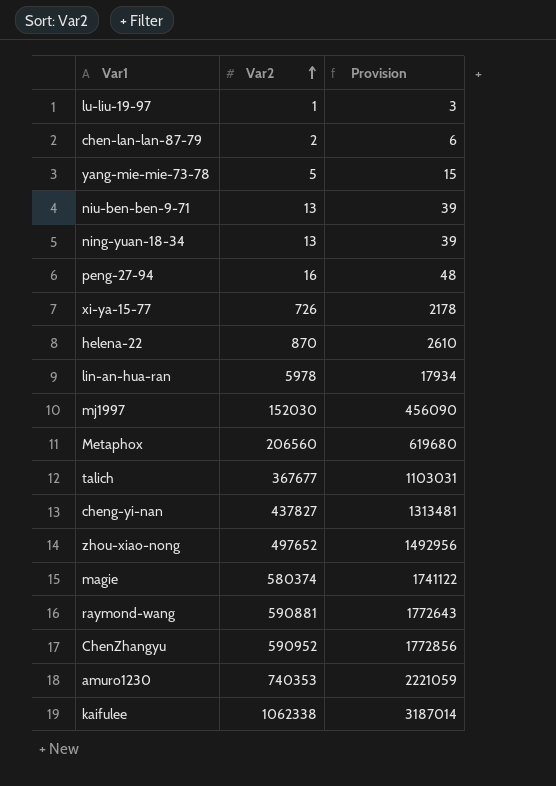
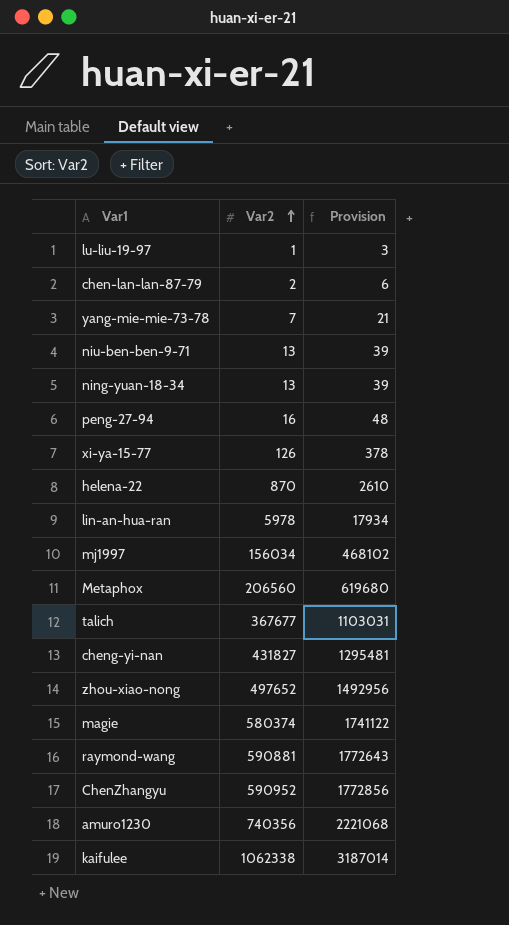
yang-mie-mie-73-78 | Var2: 5 -> 7
yang-mie-mie-73-78 | Provision: 15 -> 21
xi-ya-15-77 | Var2: 726 -> 126
xi-ya-15-77 | Provision: 2178 -> 378
mj1997 | Var2: 152030 -> 156034
mj1997 | Provision: 456090 -> 468102
cheng-yi-nan | Var2: 437827 -> 431827
cheng-yi-nan | Provision: 1313481 -> 1295481
amuro1230 | Var2: 740353 -> 740356
amuro1230 | Provision: 2221059 -> 2221068

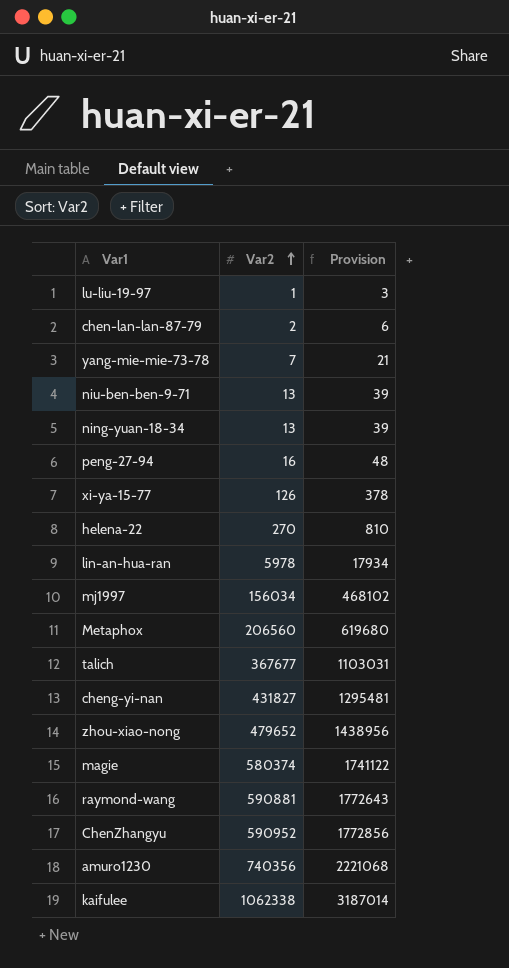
helena-22 | Var2: 870 -> 270
helena-22 | Provision: 2610 -> 810
zhou-xiao-nong | Var2: 497652 -> 479652
zhou-xiao-nong | Provision: 1492956 -> 1438956

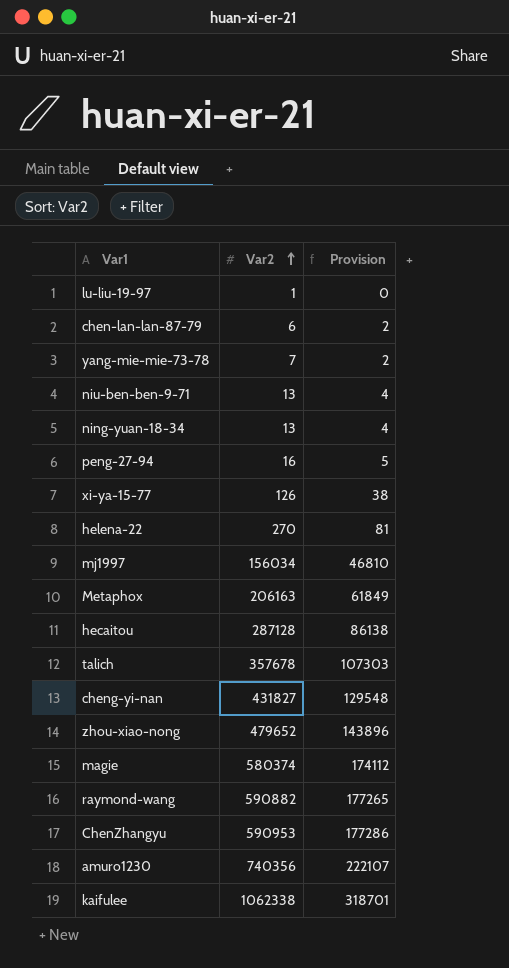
column Provision | formula: [Var2] * 3 -> [Var2] * 0.3
row lin-an-hua-ran: 5978 | 17934 -> none
chen-lan-lan-87-79 | Var2: 2 -> 6
Metaphox | Var2: 206560 -> 206163
row hecaitou: none -> 287128 | 86138
talich | Var2: 367677 -> 357678
raymond-wang | Var2: 590881 -> 590882
ChenZhangyu | Var2: 590952 -> 590953

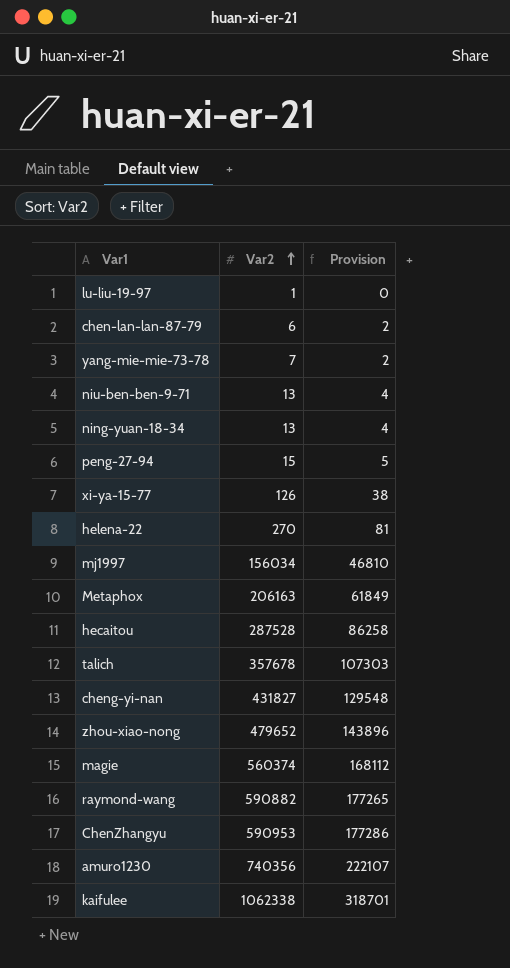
peng-27-94 | Var2: 16 -> 15
hecaitou | Var2: 287128 -> 287528
hecaitou | Provision: 86138 -> 86258
magie | Var2: 580374 -> 560374
magie | Provision: 174112 -> 168112

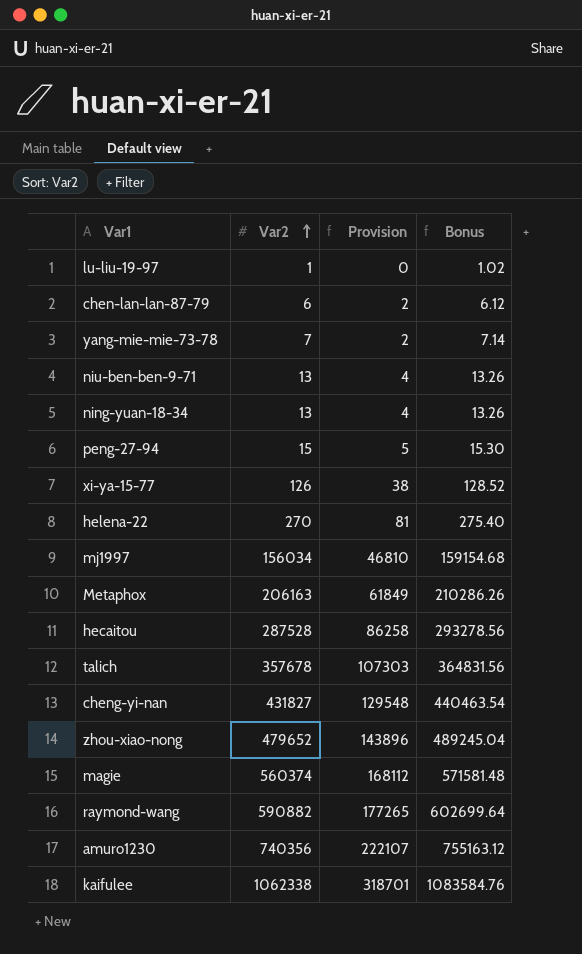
column Bonus | formula: none -> [Var2] * 1.02
row ChenZhangyu: 590953 | 177286 -> none

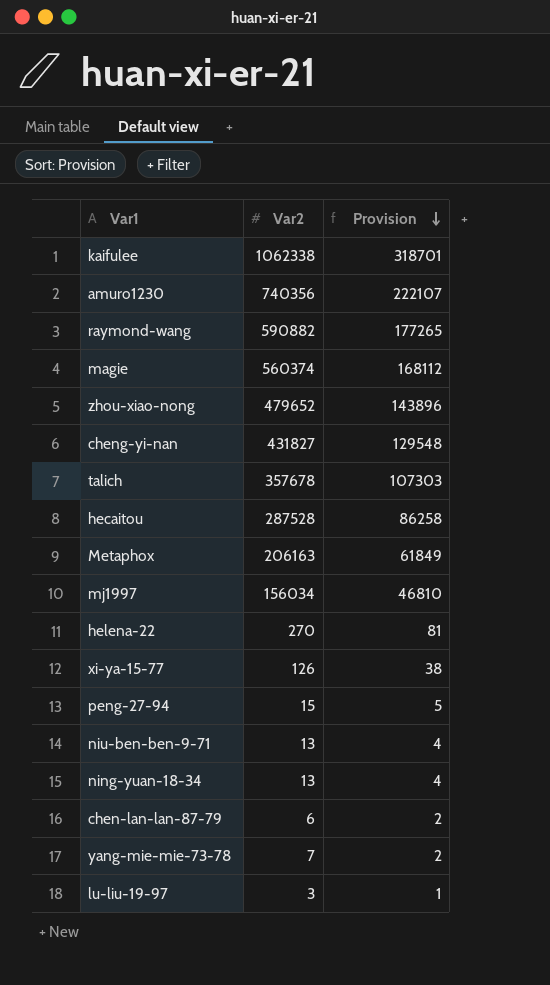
row order: Var2 ascending -> Provision descending
column Bonus | formula: [Var2] * 1.02 -> none
lu-liu-19-97 | Var2: 1 -> 3
lu-liu-19-97 | Provision: 0 -> 1

